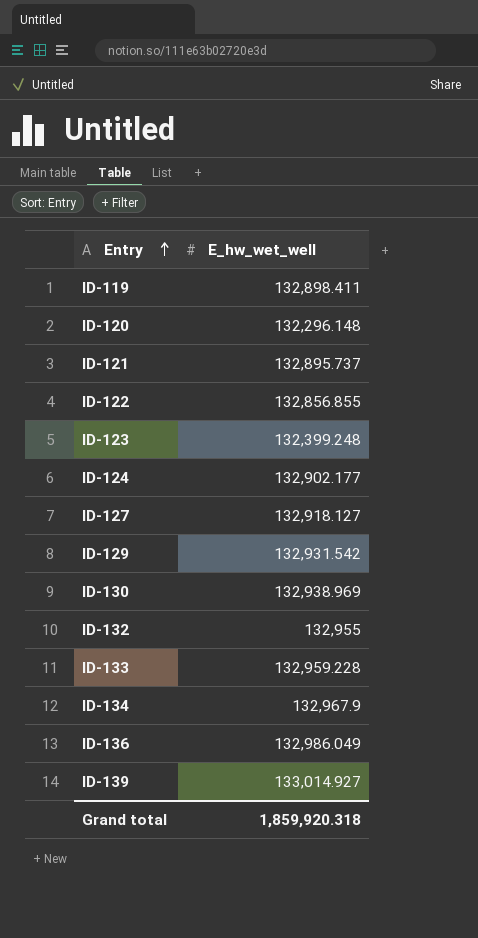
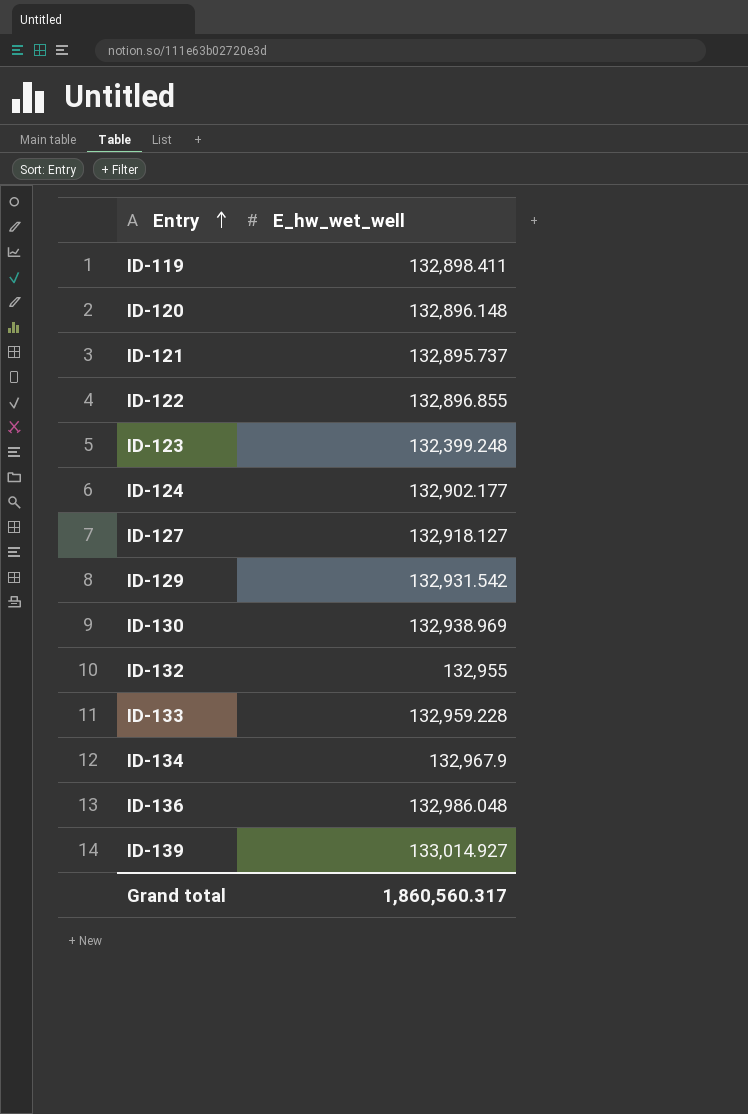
ID-120 | E_hw_wet_well: 132,296.148 -> 132,896.148
ID-122 | E_hw_wet_well: 132,856.855 -> 132,896.855
ID-136 | E_hw_wet_well: 132,986.049 -> 132,986.048
Grand total | E_hw_wet_well: 1,859,920.318 -> 1,860,560.317

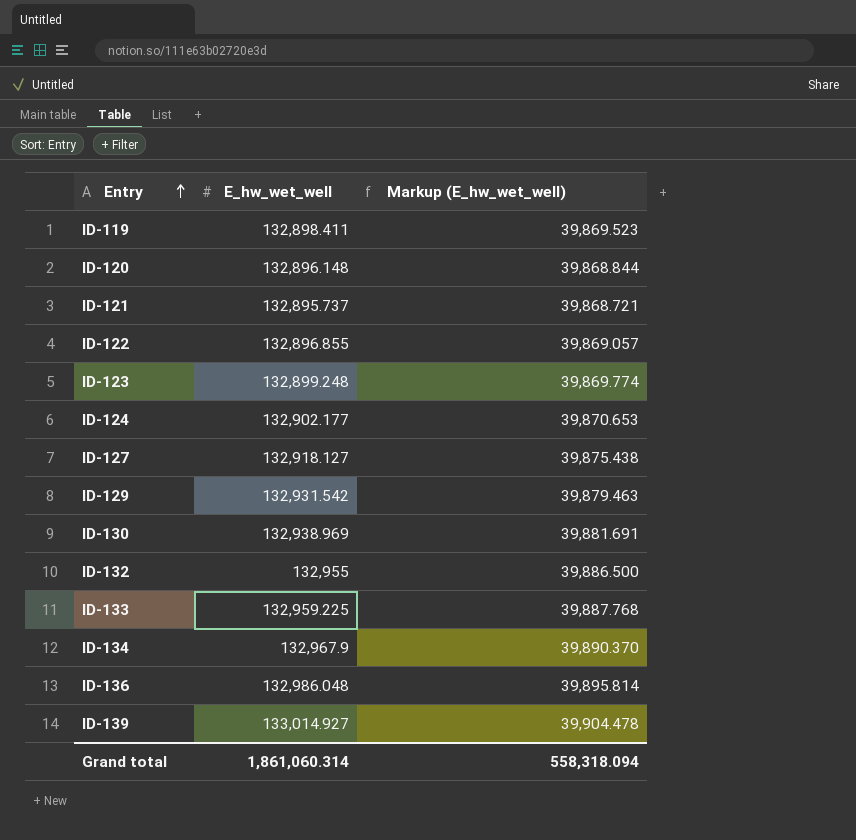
column Markup (E_hw_wet_well) | formula: none -> [E_hw_wet_well] * 0.3
ID-123 | E_hw_wet_well: 132,399.248 -> 132,899.248
ID-133 | E_hw_wet_well: 132,959.228 -> 132,959.225
Grand total | E_hw_wet_well: 1,860,560.317 -> 1,861,060.314

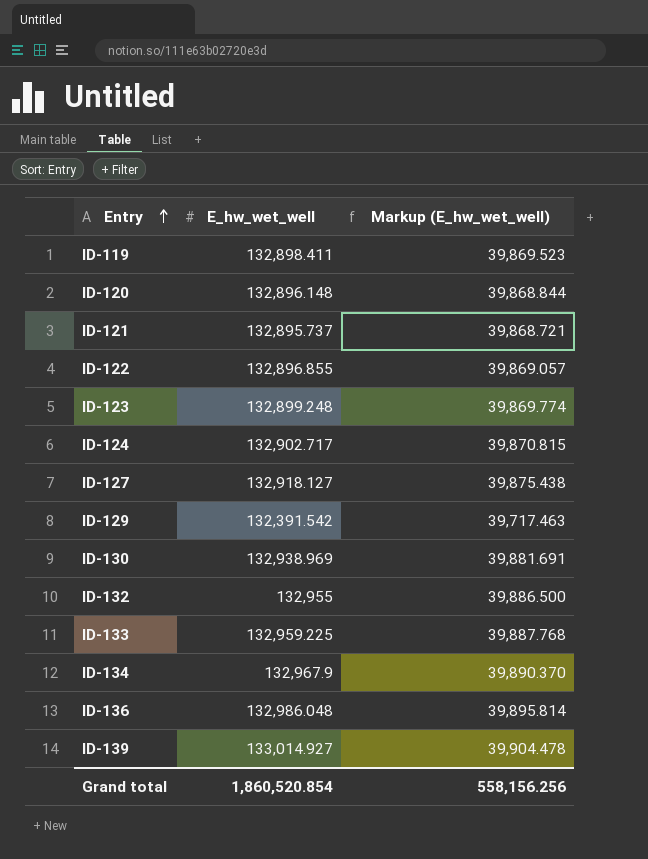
ID-124 | E_hw_wet_well: 132,902.177 -> 132,902.717
ID-124 | Markup (E_hw_wet_well): 39,870.653 -> 39,870.815
ID-129 | E_hw_wet_well: 132,931.542 -> 132,391.542
ID-129 | Markup (E_hw_wet_well): 39,879.463 -> 39,717.463
Grand total | E_hw_wet_well: 1,861,060.314 -> 1,860,520.854
Grand total | Markup (E_hw_wet_well): 558,318.094 -> 558,156.256

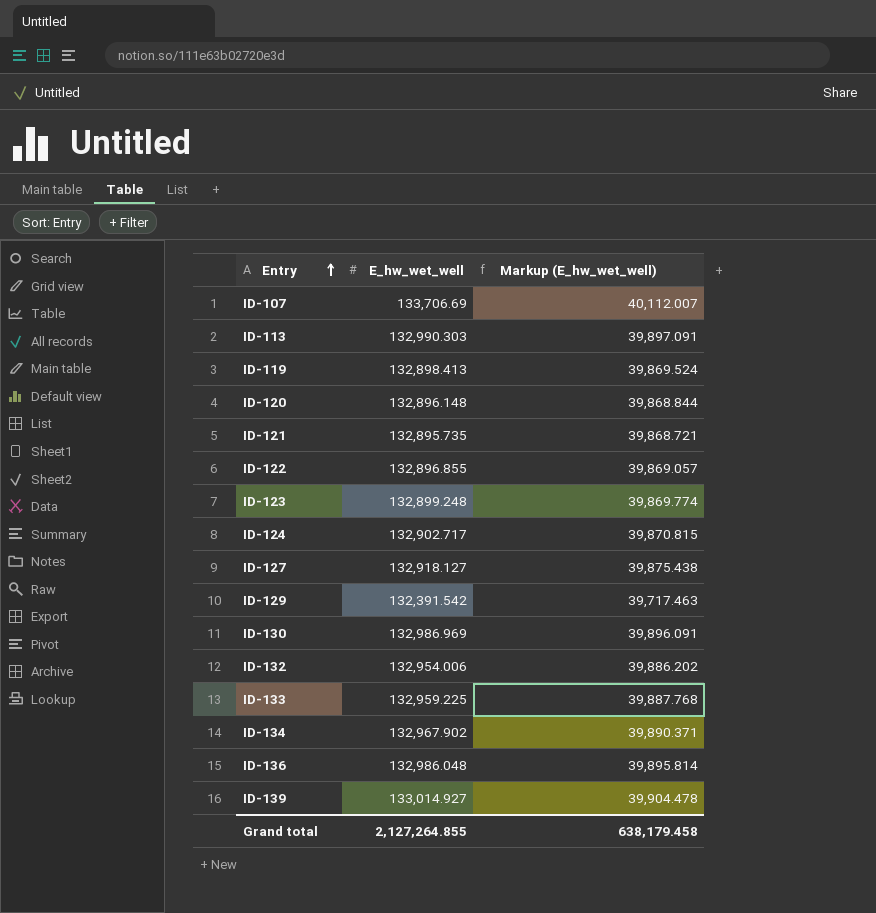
row ID-107: none -> 133,706.69 | 40,112.007
row ID-113: none -> 132,990.303 | 39,897.091
ID-119 | E_hw_wet_well: 132,898.411 -> 132,898.413
ID-119 | Markup (E_hw_wet_well): 39,869.523 -> 39,869.524
ID-121 | E_hw_wet_well: 132,895.737 -> 132,895.735
ID-130 | E_hw_wet_well: 132,938.969 -> 132,986.969
ID-130 | Markup (E_hw_wet_well): 39,881.691 -> 39,896.091
ID-132 | E_hw_wet_well: 132,955 -> 132,954.006
ID-132 | Markup (E_hw_wet_well): 39,886.500 -> 39,886.202
ID-134 | E_hw_wet_well: 132,967.9 -> 132,967.902
ID-134 | Markup (E_hw_wet_well): 39,890.370 -> 39,890.371
Grand total | E_hw_wet_well: 1,860,520.854 -> 2,127,264.855
Grand total | Markup (E_hw_wet_well): 558,156.256 -> 638,179.458

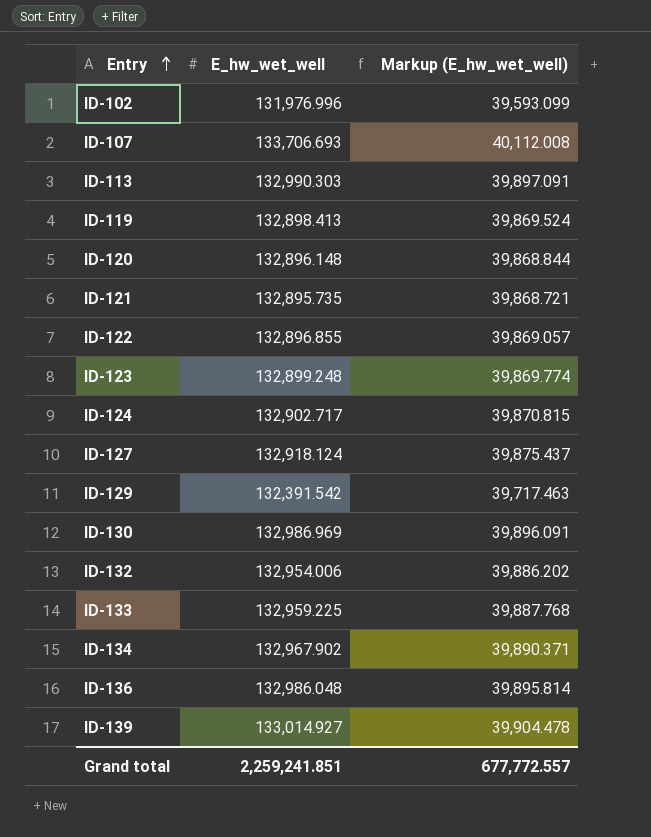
row ID-102: none -> 131,976.996 | 39,593.099
ID-107 | E_hw_wet_well: 133,706.69 -> 133,706.693
ID-107 | Markup (E_hw_wet_well): 40,112.007 -> 40,112.008
ID-127 | E_hw_wet_well: 132,918.127 -> 132,918.124
ID-127 | Markup (E_hw_wet_well): 39,875.438 -> 39,875.437
Grand total | E_hw_wet_well: 2,127,264.855 -> 2,259,241.851
Grand total | Markup (E_hw_wet_well): 638,179.458 -> 677,772.557

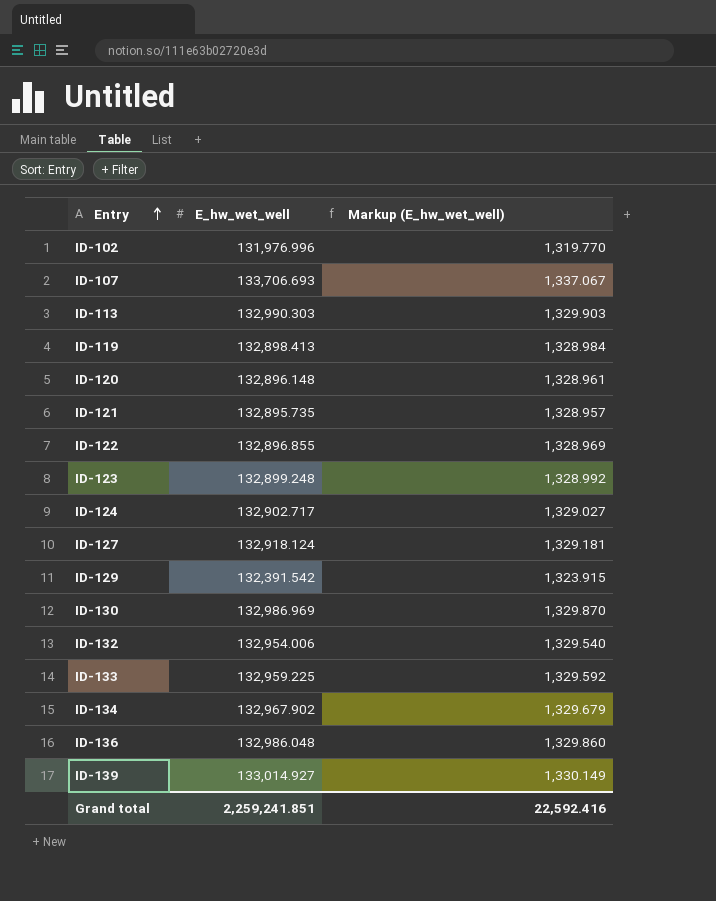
column Markup (E_hw_wet_well) | formula: [E_hw_wet_well] * 0.3 -> [E_hw_wet_well] * 0.01
Grand total | Markup (E_hw_wet_well): 677,772.557 -> 22,592.416

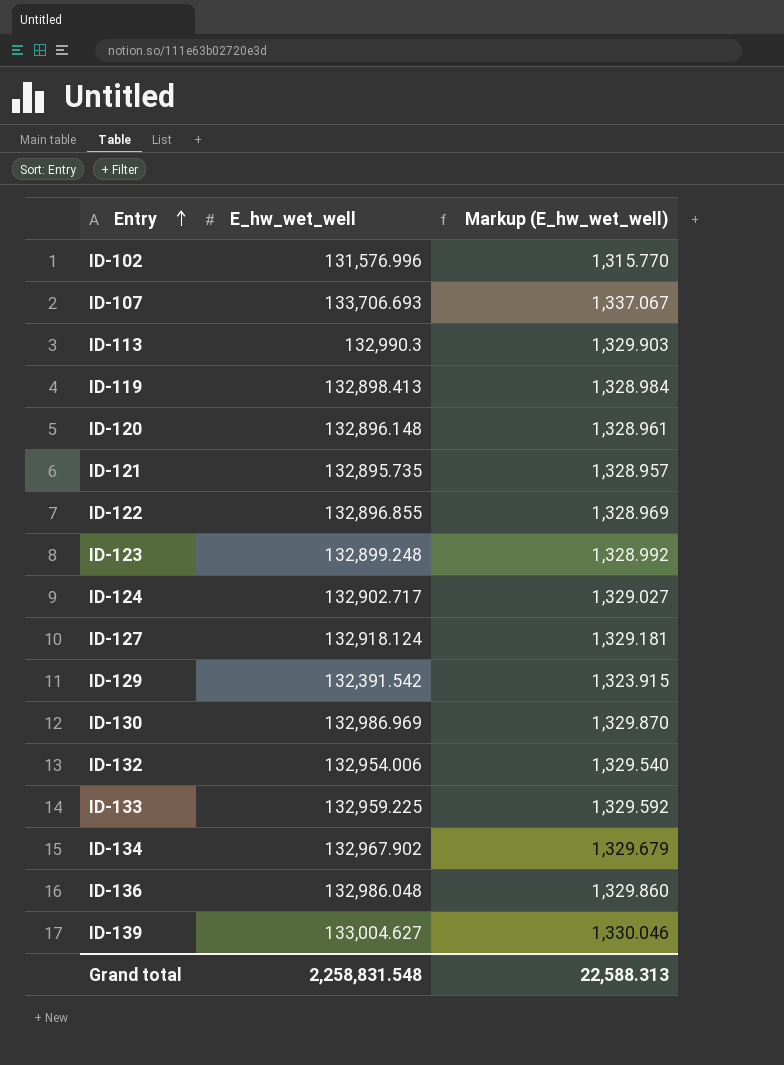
ID-102 | E_hw_wet_well: 131,976.996 -> 131,576.996
ID-102 | Markup (E_hw_wet_well): 1,319.770 -> 1,315.770
ID-113 | E_hw_wet_well: 132,990.303 -> 132,990.3
ID-139 | E_hw_wet_well: 133,014.927 -> 133,004.627
ID-139 | Markup (E_hw_wet_well): 1,330.149 -> 1,330.046
Grand total | E_hw_wet_well: 2,259,241.851 -> 2,258,831.548
Grand total | Markup (E_hw_wet_well): 22,592.416 -> 22,588.313

